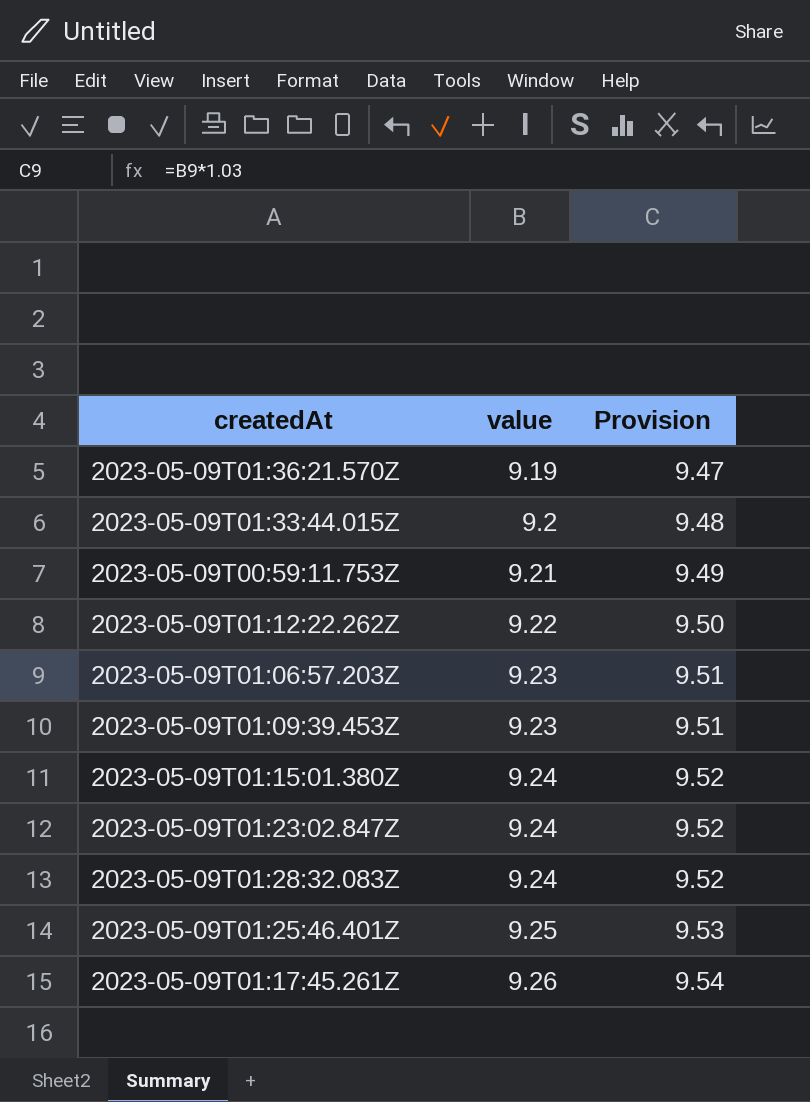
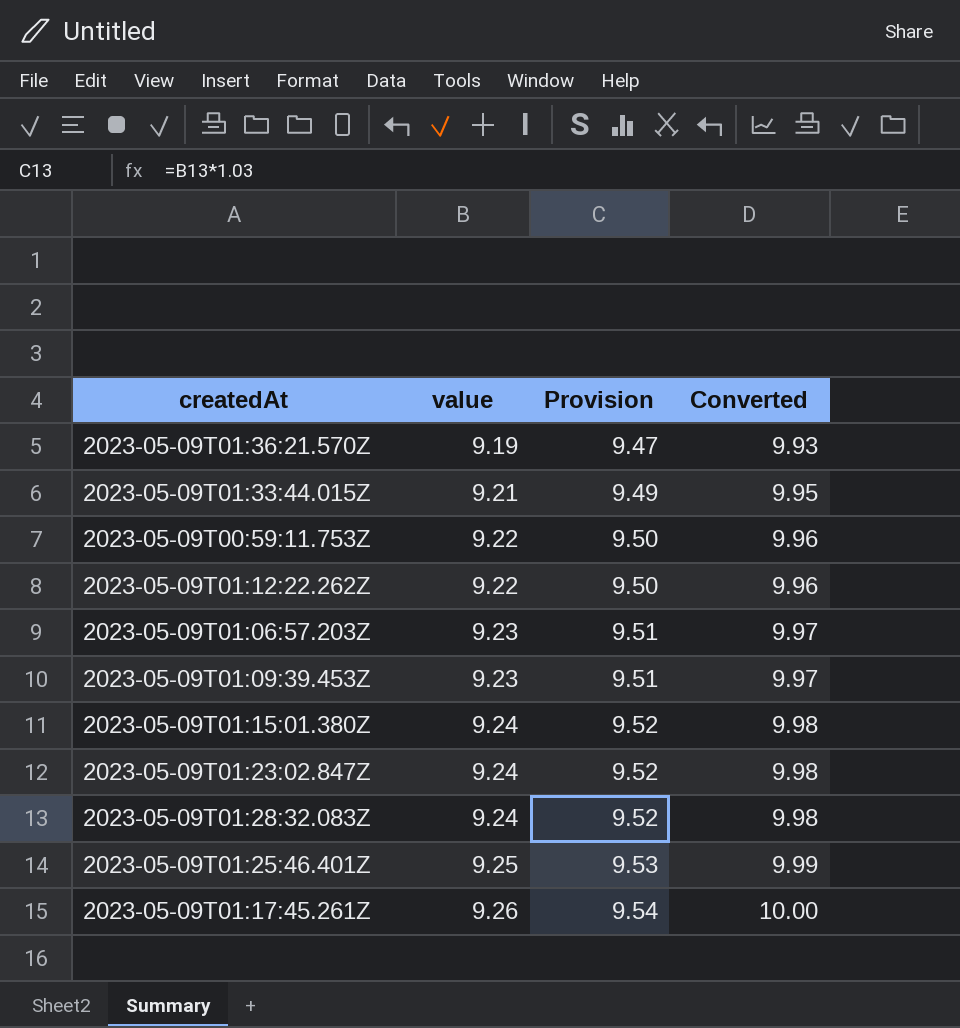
column Converted | formula: none -> [value] * 1.08
2023-05-09T01:33:44.015Z | value: 9.2 -> 9.21
2023-05-09T01:33:44.015Z | Provision: 9.48 -> 9.49
2023-05-09T00:59:11.753Z | value: 9.21 -> 9.22
2023-05-09T00:59:11.753Z | Provision: 9.49 -> 9.50

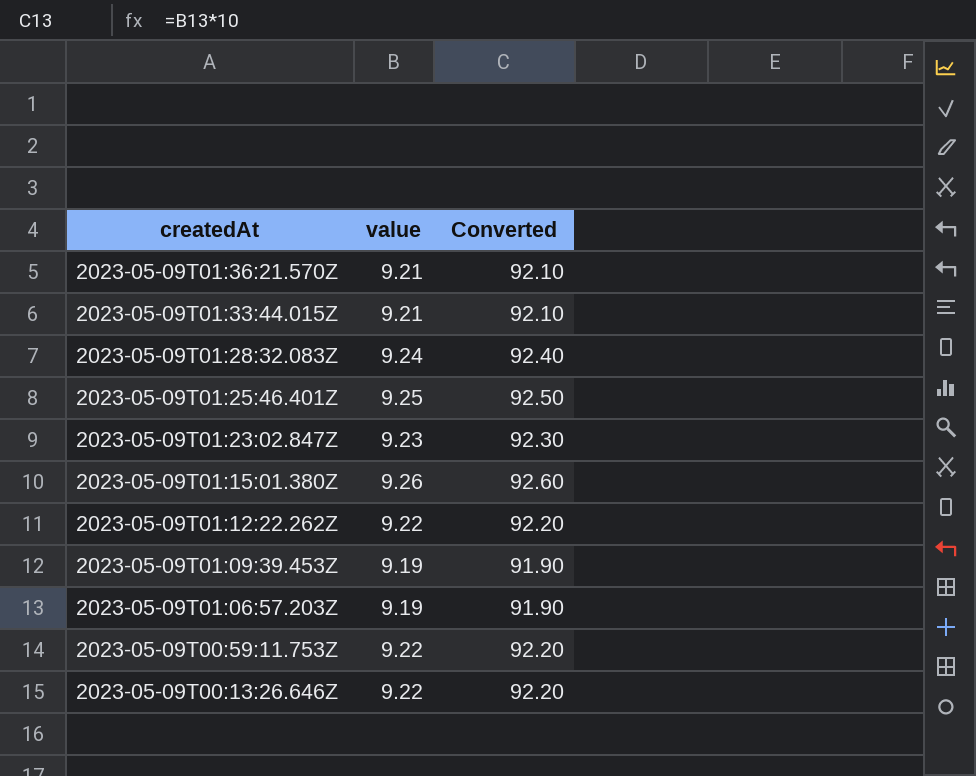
row order: value ascending -> createdAt descending
column Provision | formula: [value] * 1.03 -> none
column Converted | formula: [value] * 1.08 -> [value] * 10
row 2023-05-09T01:17:45.261Z: 9.26 | 9.54 | 10.00 -> none
2023-05-09T01:36:21.570Z | value: 9.19 -> 9.21
2023-05-09T01:23:02.847Z | value: 9.24 -> 9.23
2023-05-09T01:15:01.380Z | value: 9.24 -> 9.26
2023-05-09T01:09:39.453Z | value: 9.23 -> 9.19
2023-05-09T01:06:57.203Z | value: 9.23 -> 9.19
row 2023-05-09T00:13:26.646Z: none -> 9.22 | 92.20

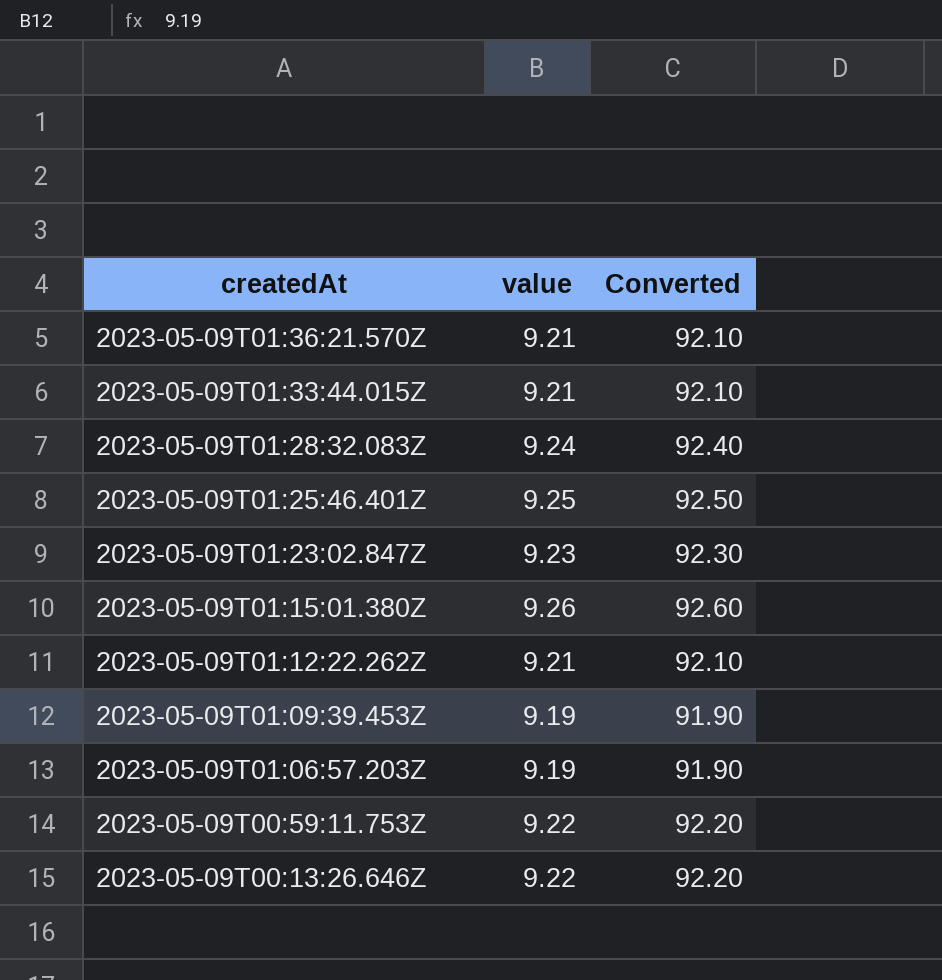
2023-05-09T01:12:22.262Z | value: 9.22 -> 9.21
2023-05-09T01:12:22.262Z | Converted: 92.20 -> 92.10

